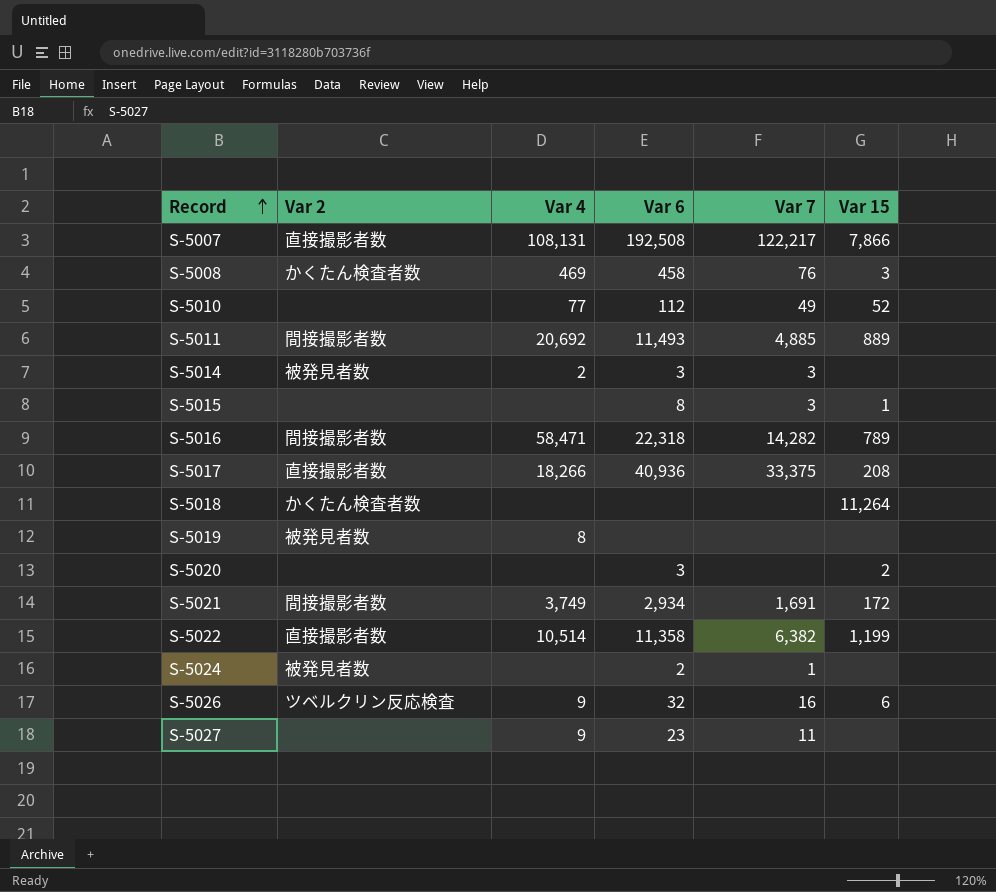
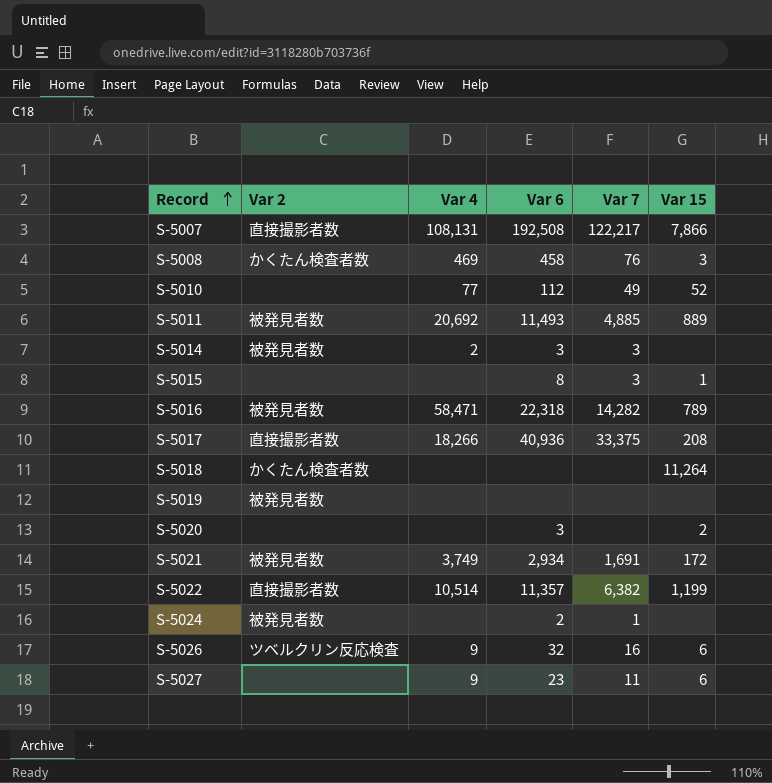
S-5011 | Var 2: 間接撮影者数 -> 被発見者数
S-5016 | Var 2: 間接撮影者数 -> 被発見者数
S-5019 | Var 4: 8 -> none
S-5021 | Var 2: 間接撮影者数 -> 被発見者数
S-5022 | Var 6: 11,358 -> 11,357
S-5027 | Var 15: none -> 6

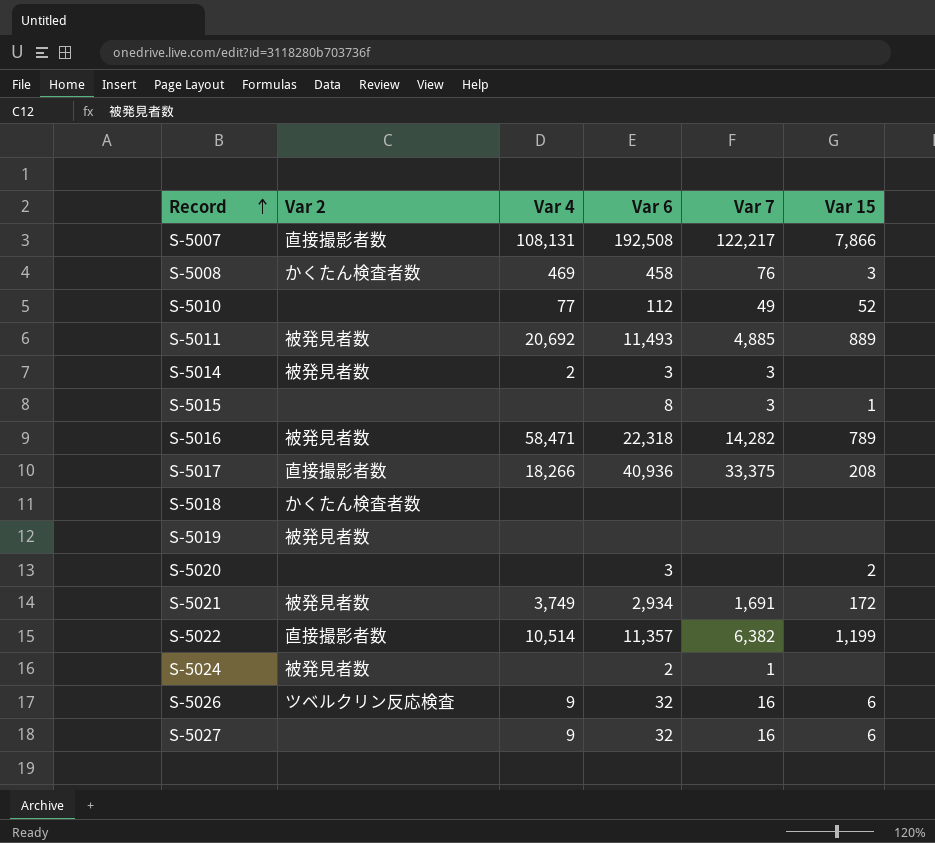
S-5018 | Var 15: 11,264 -> none
S-5027 | Var 6: 23 -> 32
S-5027 | Var 7: 11 -> 16

